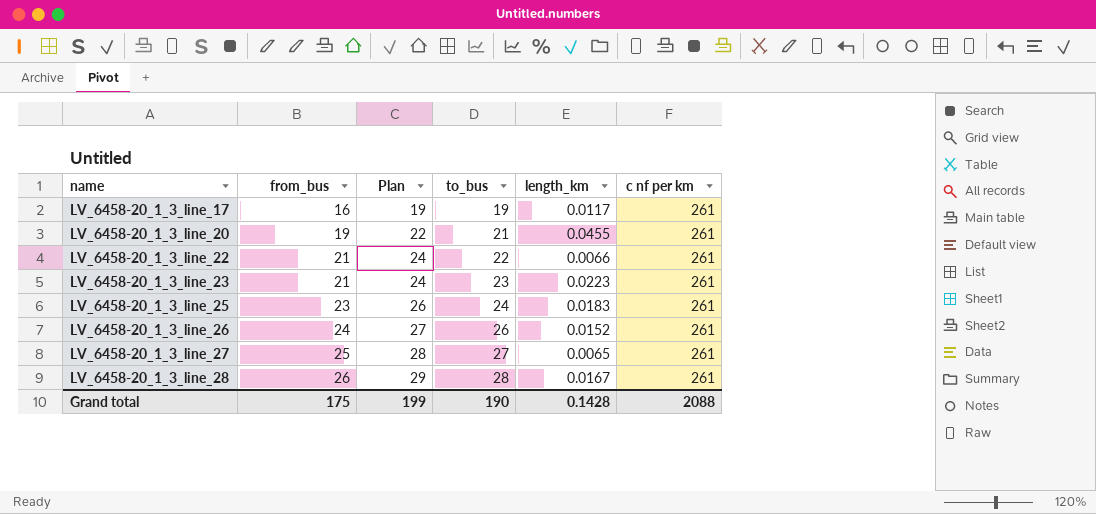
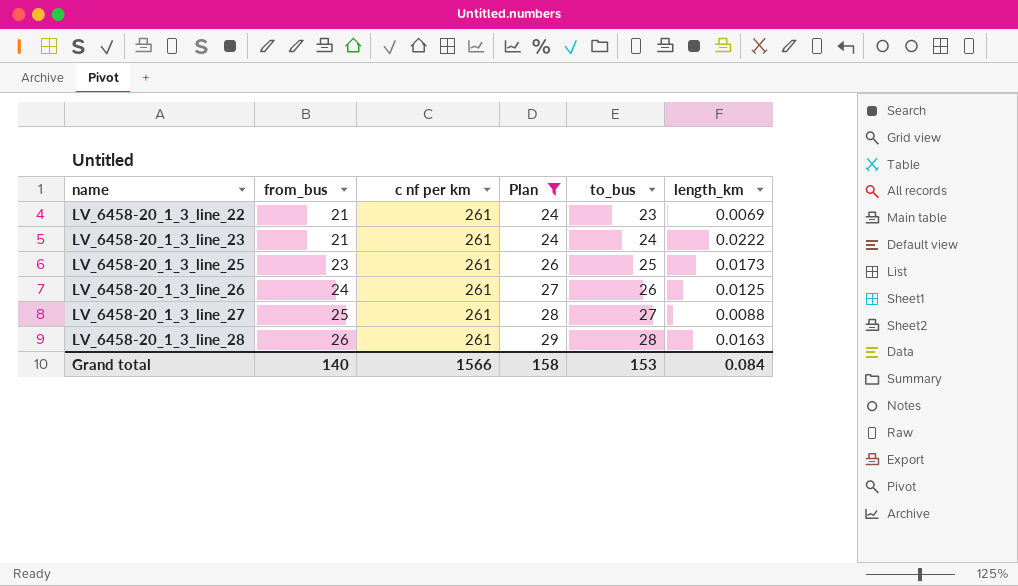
filter: none -> Plan >= 24
column c nf per km | position: 6 -> 3
LV_6458-20_1_3_line_22 | to_bus: 22 -> 23
LV_6458-20_1_3_line_22 | length_km: 0.0066 -> 0.0069
LV_6458-20_1_3_line_23 | to_bus: 23 -> 24
LV_6458-20_1_3_line_23 | length_km: 0.0223 -> 0.0222
LV_6458-20_1_3_line_25 | to_bus: 24 -> 25
LV_6458-20_1_3_line_25 | length_km: 0.0183 -> 0.0173
LV_6458-20_1_3_line_26 | length_km: 0.0152 -> 0.0125
LV_6458-20_1_3_line_27 | length_km: 0.0065 -> 0.0088
LV_6458-20_1_3_line_28 | length_km: 0.0167 -> 0.0163
Grand total | from_bus: 175 -> 140
Grand total | c nf per km: 2088 -> 1566
Grand total | Plan: 199 -> 158
Grand total | to_bus: 190 -> 153
Grand total | length_km: 0.1428 -> 0.084

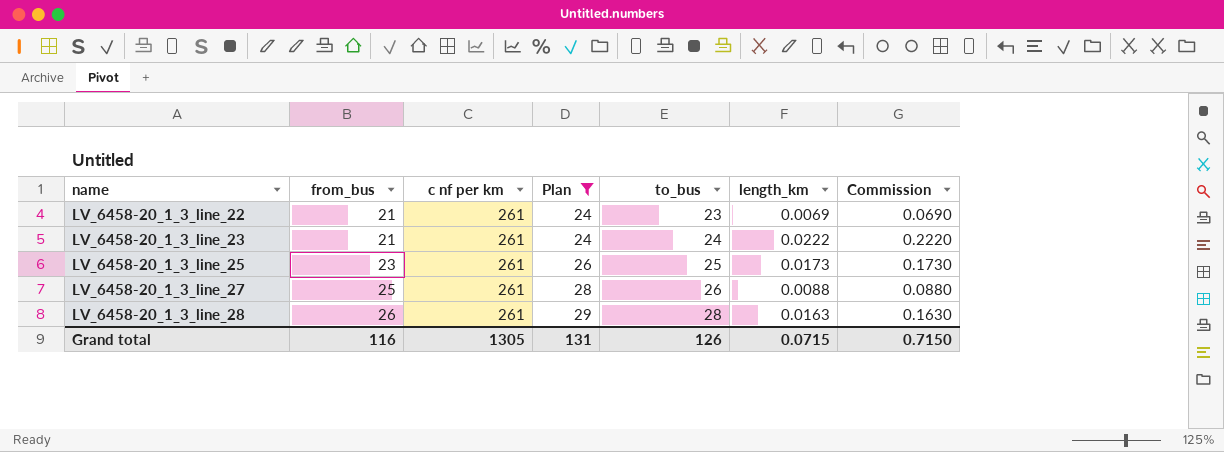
column Commission | formula: none -> [length_km] * 10
row LV_6458-20_1_3_line_26: 24 | 261 | 27 | 26 | 0.0125 -> none
LV_6458-20_1_3_line_27 | to_bus: 27 -> 26
Grand total | from_bus: 140 -> 116
Grand total | c nf per km: 1566 -> 1305
Grand total | Plan: 158 -> 131
Grand total | to_bus: 153 -> 126
Grand total | length_km: 0.084 -> 0.0715

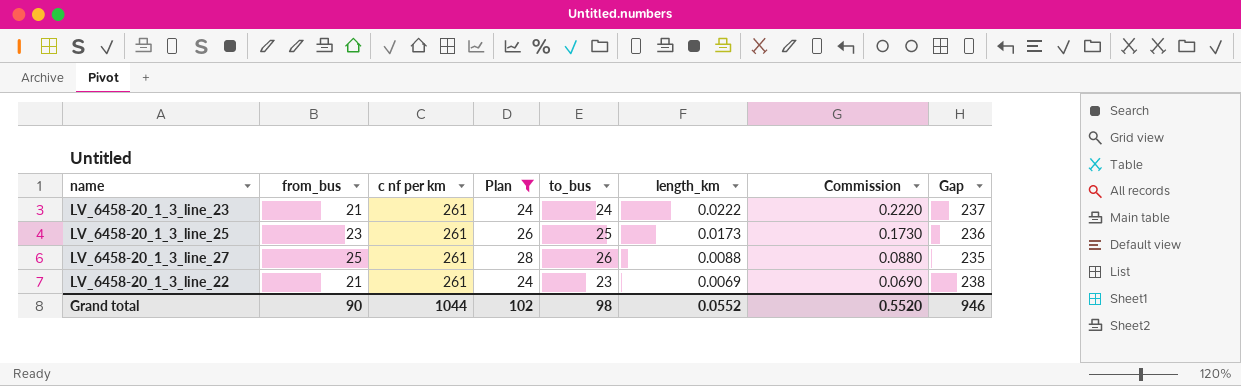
row order: name ascending -> length_km descending
column Gap | formula: none -> [c nf per km] - [to_bus]
row LV_6458-20_1_3_line_28: 26 | 261 | 29 | 28 | 0.0163 | 0.1630 -> none
Grand total | from_bus: 116 -> 90
Grand total | c nf per km: 1305 -> 1044
Grand total | Plan: 131 -> 102
Grand total | to_bus: 126 -> 98
Grand total | length_km: 0.0715 -> 0.0552
Grand total | Commission: 0.7150 -> 0.5520

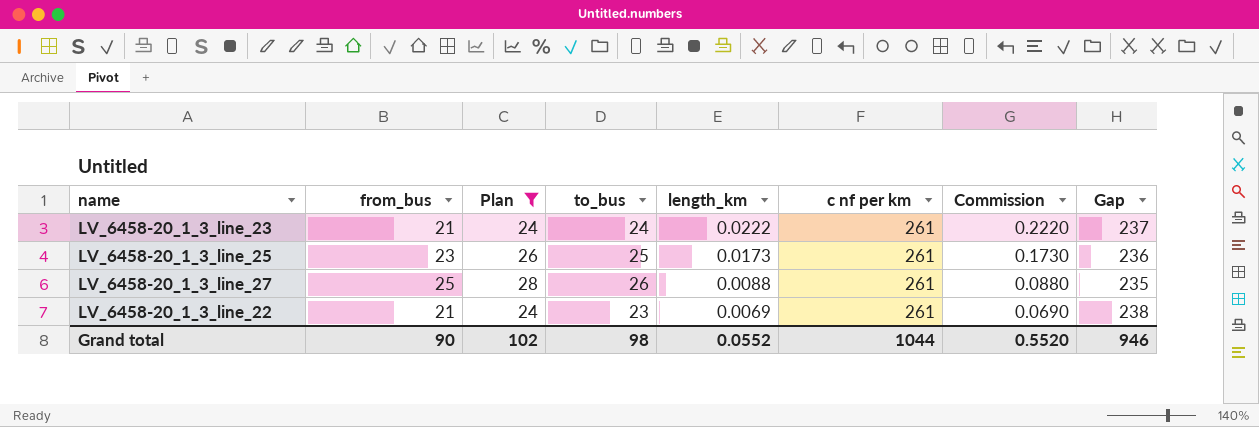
column c nf per km | position: 3 -> 6

